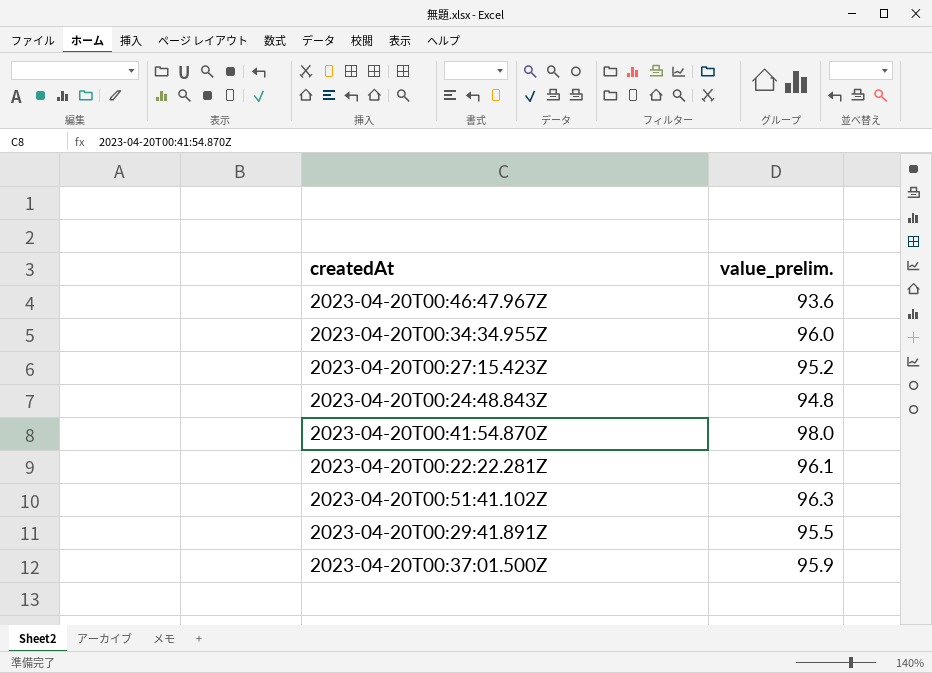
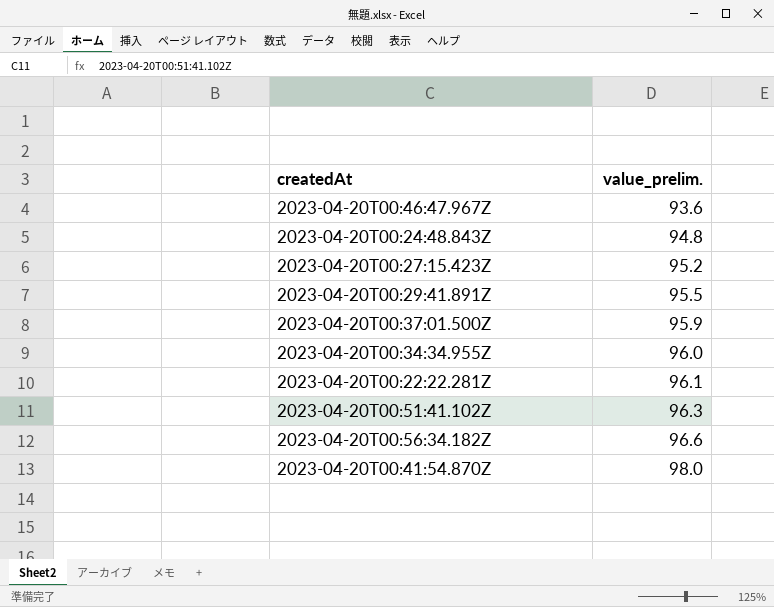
row order: none -> value_prelim. ascending
row 2023-04-20T00:56:34.182Z: none -> 96.6

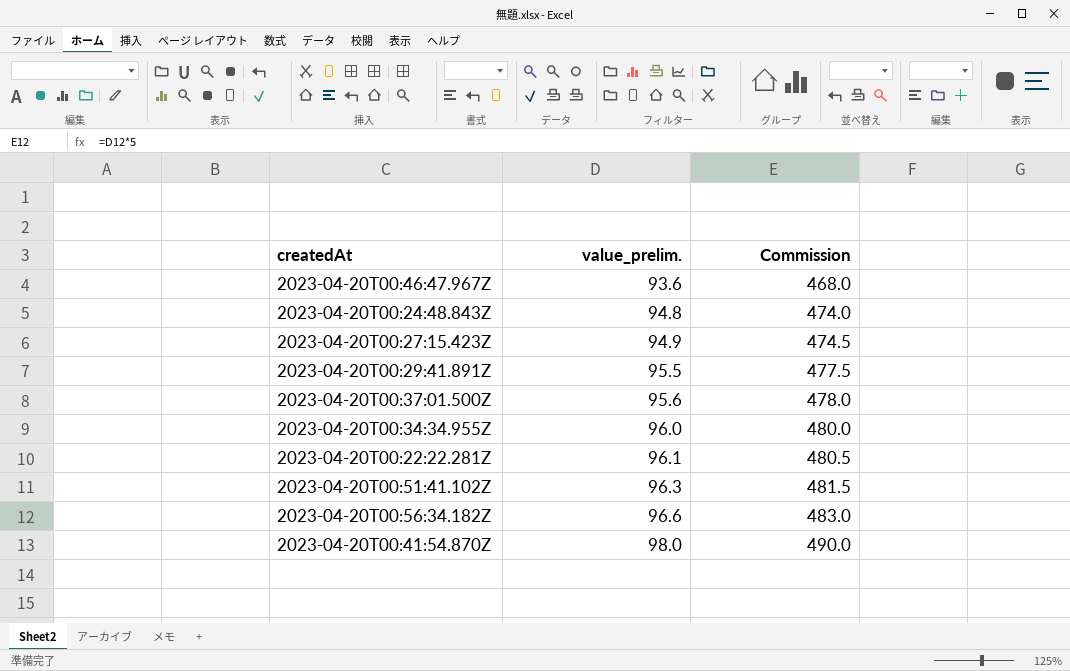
column Commission | formula: none -> [value_prelim.] * 5
2023-04-20T00:27:15.423Z | value_prelim.: 95.2 -> 94.9
2023-04-20T00:37:01.500Z | value_prelim.: 95.9 -> 95.6

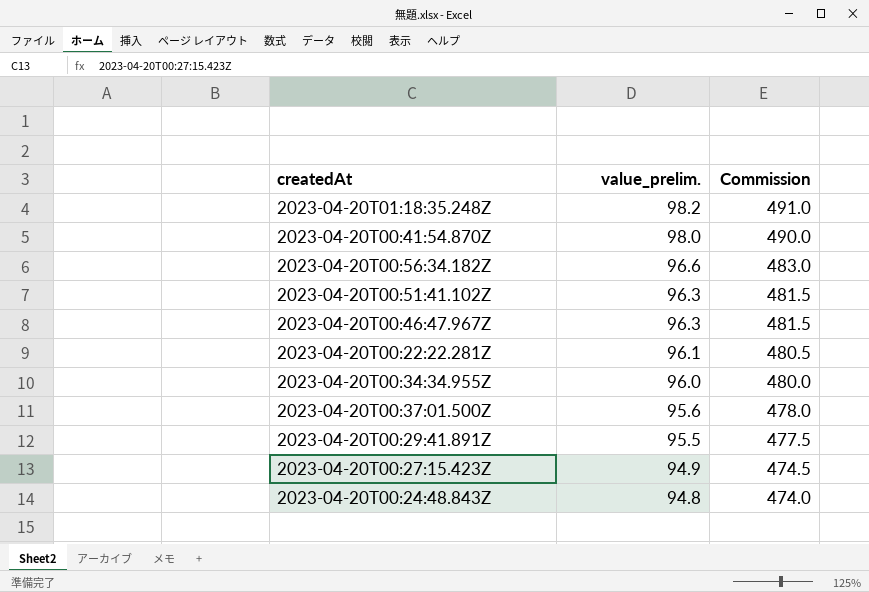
row order: value_prelim. ascending -> value_prelim. descending
row 2023-04-20T01:18:35.248Z: none -> 98.2 | 491.0
2023-04-20T00:46:47.967Z | value_prelim.: 93.6 -> 96.3
2023-04-20T00:46:47.967Z | Commission: 468.0 -> 481.5

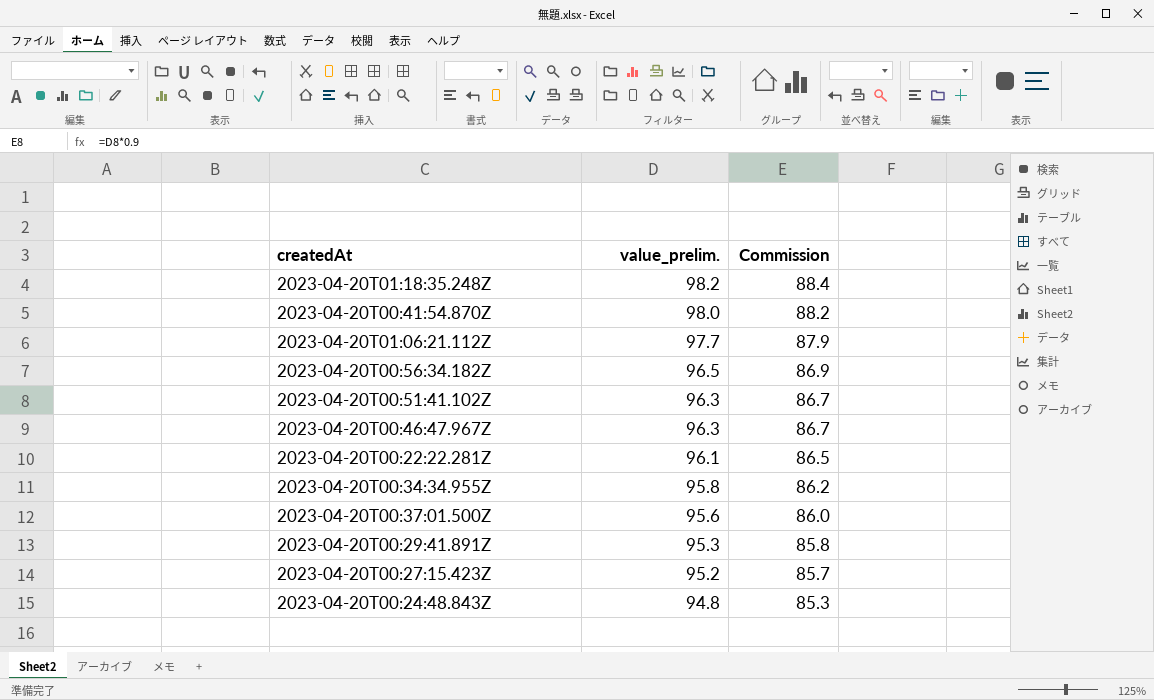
column Commission | formula: [value_prelim.] * 5 -> [value_prelim.] * 0.9
row 2023-04-20T01:06:21.112Z: none -> 97.7 | 87.9
2023-04-20T00:56:34.182Z | value_prelim.: 96.6 -> 96.5
2023-04-20T00:34:34.955Z | value_prelim.: 96.0 -> 95.8
2023-04-20T00:29:41.891Z | value_prelim.: 95.5 -> 95.3
2023-04-20T00:27:15.423Z | value_prelim.: 94.9 -> 95.2

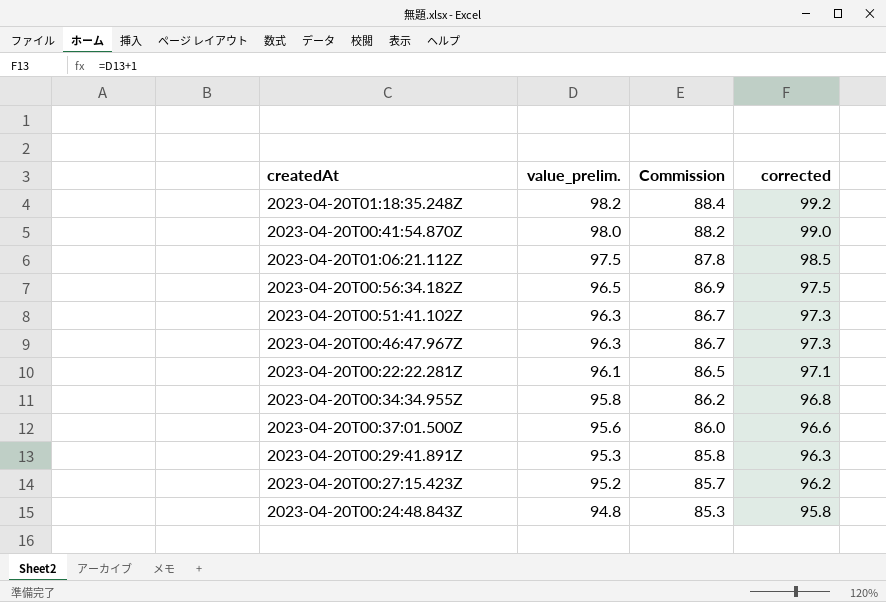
column corrected | formula: none -> [value_prelim.] + 1
2023-04-20T01:06:21.112Z | value_prelim.: 97.7 -> 97.5
2023-04-20T01:06:21.112Z | Commission: 87.9 -> 87.8

